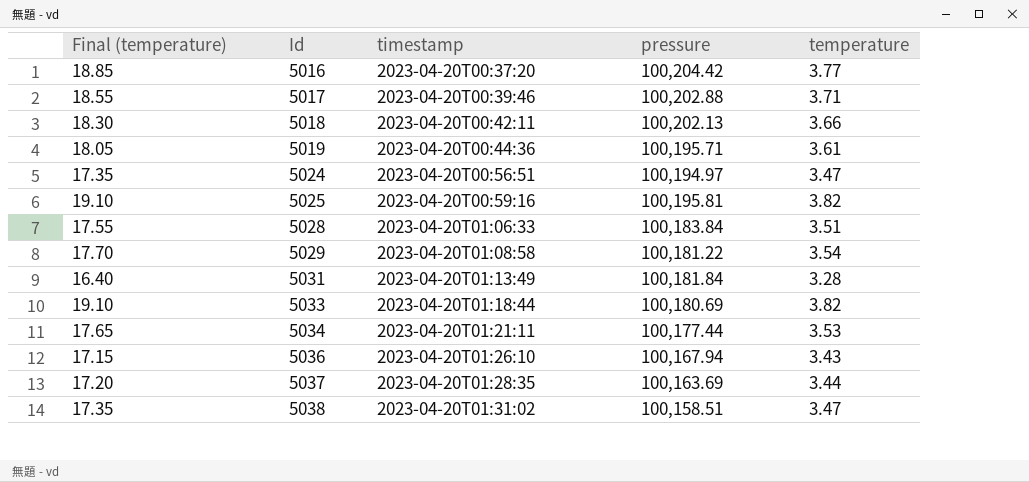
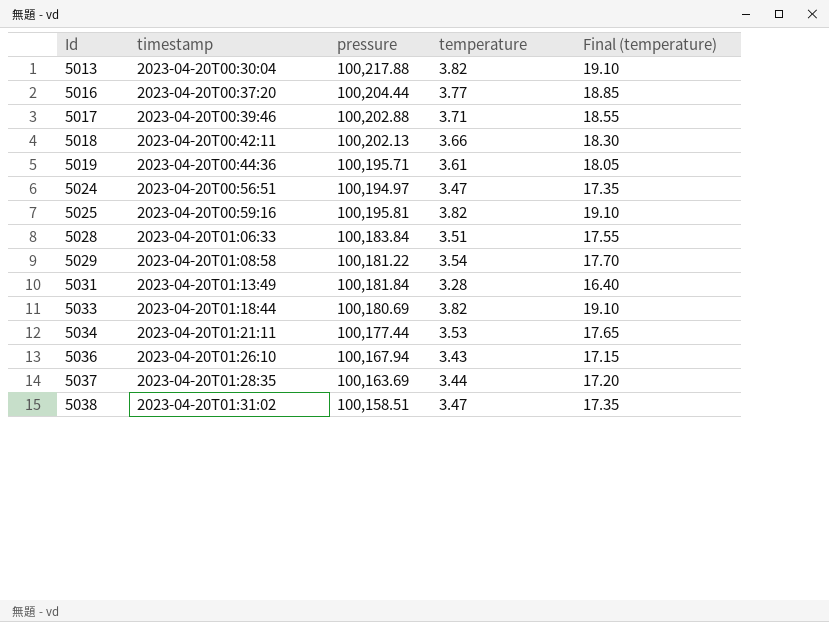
column Final (temperature) | position: 1 -> 5
row 5013: none -> 2023-04-20T00:30:04 | 100,217.88 | 3.82 | 19.10
5016 | pressure: 100,204.42 -> 100,204.44

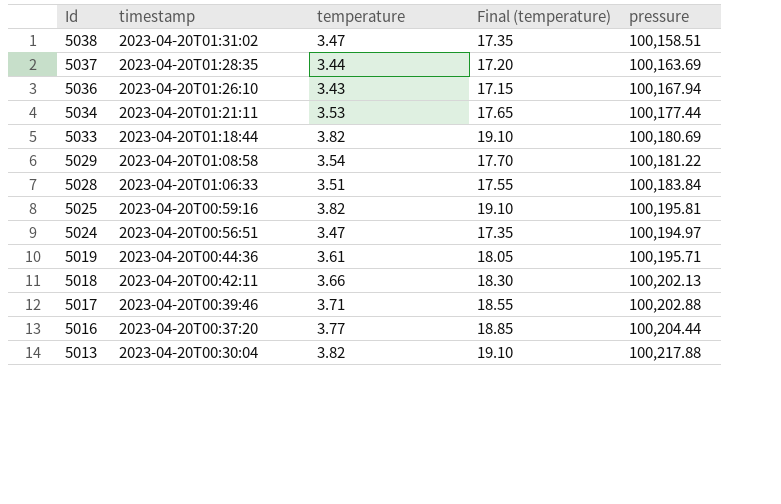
row order: Id ascending -> Id descending
column pressure | position: 3 -> 5
row 5031: 2023-04-20T01:13:49 | 100,181.84 | 3.28 | 16.40 -> none

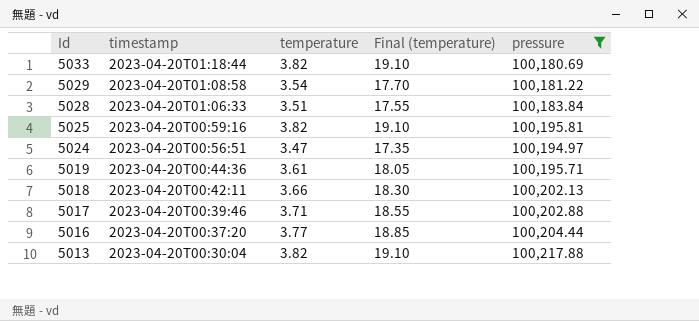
filter: none -> pressure >= 100,180.69

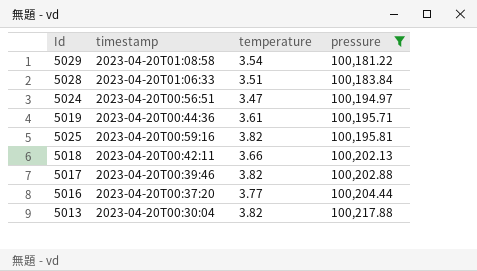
row order: Id descending -> pressure ascending
column Final (temperature) | formula: [temperature] * 5 -> none
row 5033: 2023-04-20T01:18:44 | 3.82 | 19.10 | 100,180.69 -> none
5017 | temperature: 3.71 -> 3.82

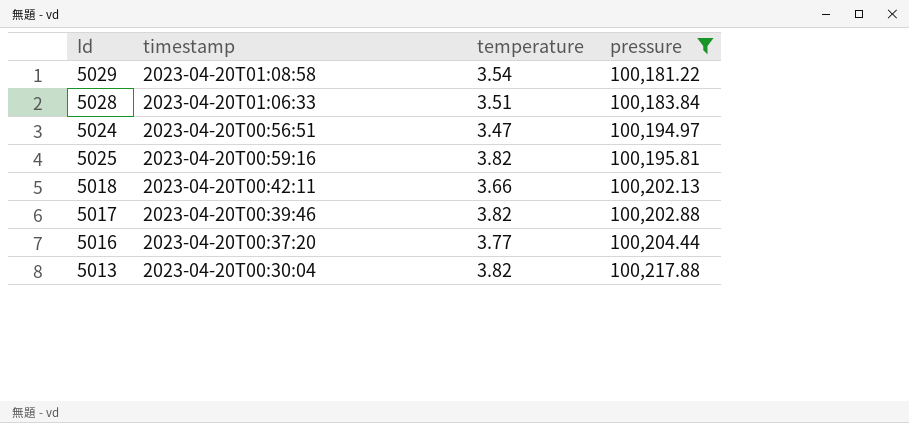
row 5019: 2023-04-20T00:44:36 | 3.61 | 100,195.71 -> none

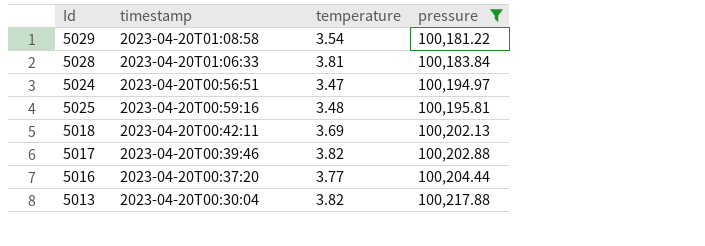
5028 | temperature: 3.51 -> 3.81
5025 | temperature: 3.82 -> 3.48
5018 | temperature: 3.66 -> 3.69

